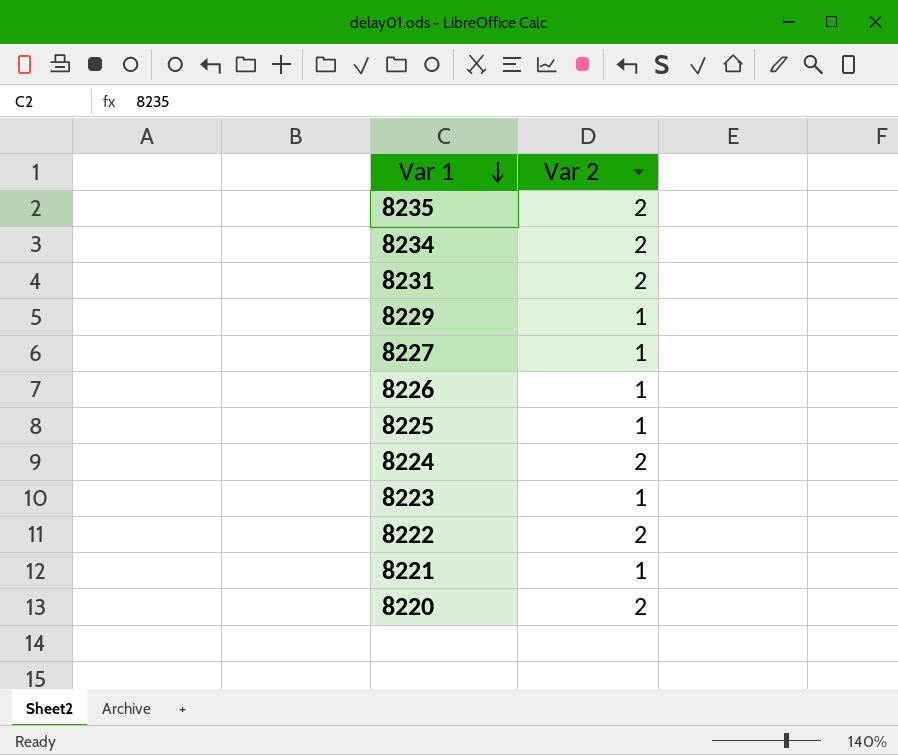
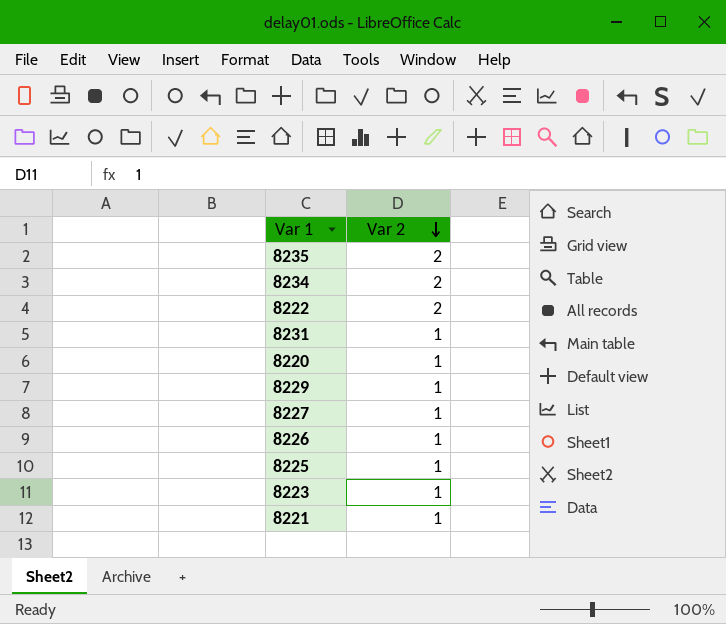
row order: Var 1 descending -> Var 2 descending
row 8224: 2 -> none
8231 | Var 2: 2 -> 1
8220 | Var 2: 2 -> 1

